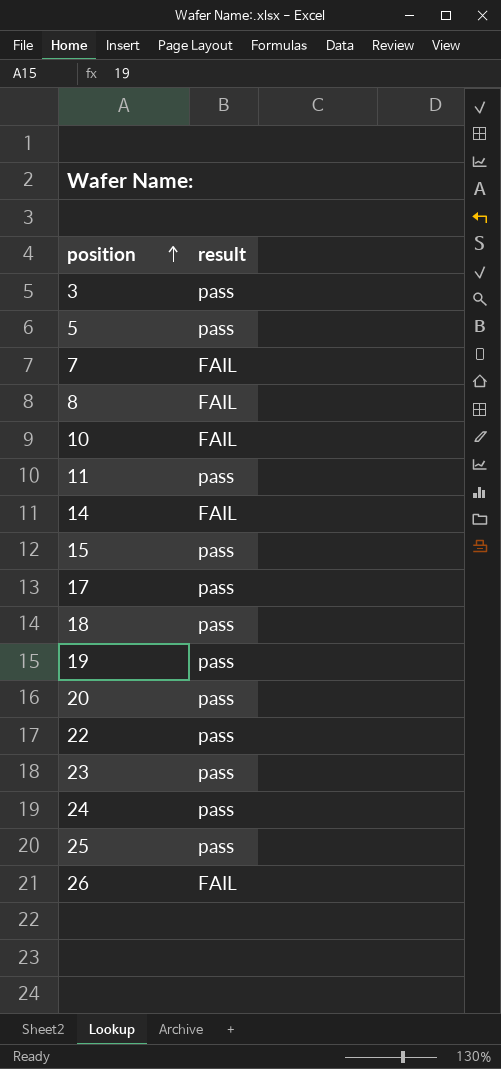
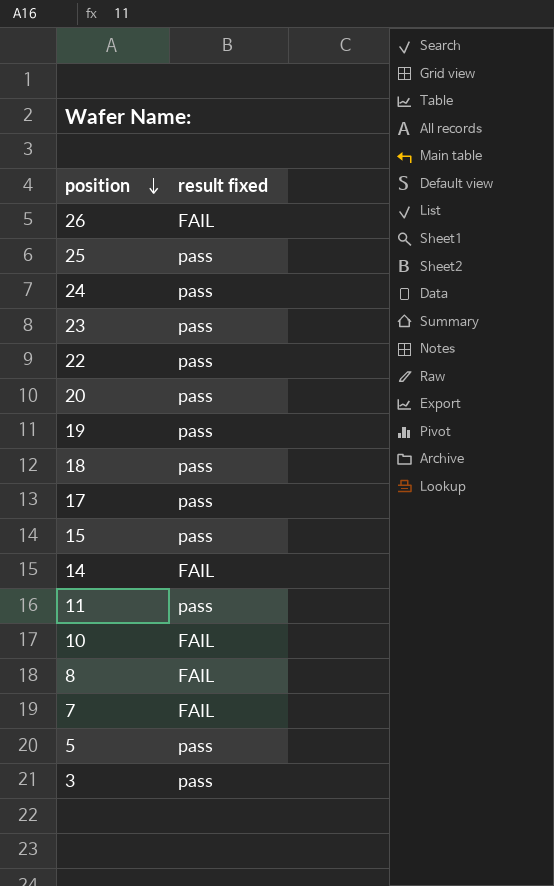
row order: position ascending -> position descending
column name: result -> result fixed

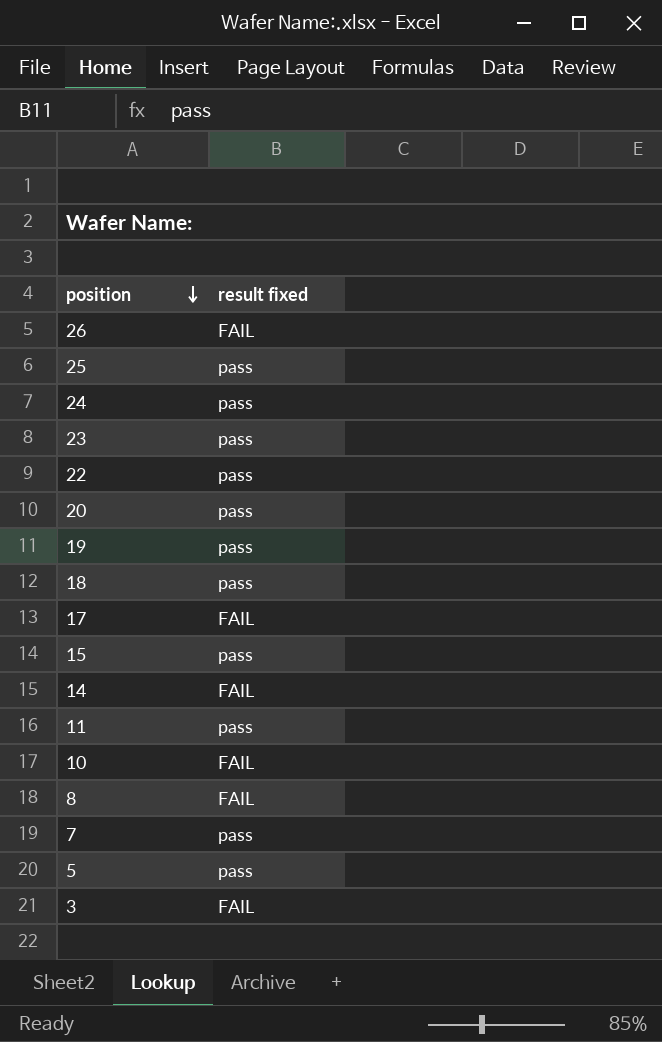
17 | result fixed: pass -> FAIL
7 | result fixed: FAIL -> pass
3 | result fixed: pass -> FAIL

